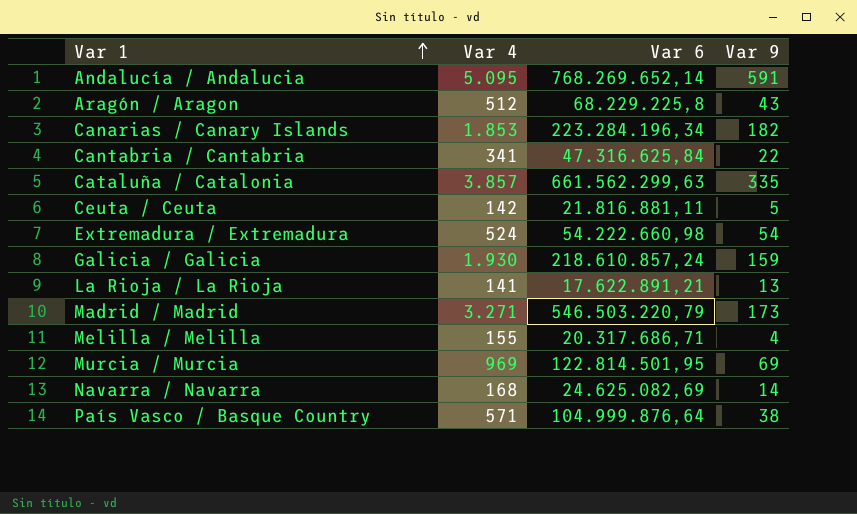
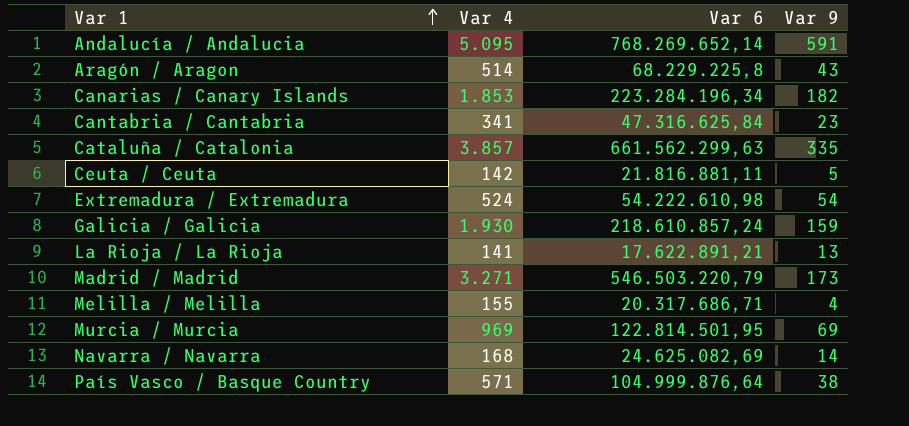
Aragón / Aragon | Var 4: 512 -> 514
Cantabria / Cantabria | Var 9: 22 -> 23
Extremadura / Extremadura | Var 6: 54.222.660,98 -> 54.222.610,98

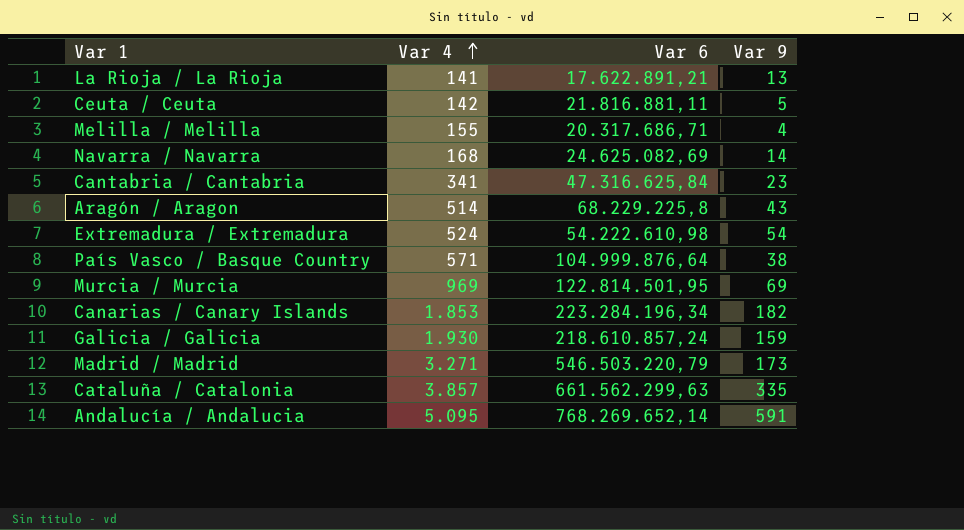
row order: Var 1 ascending -> Var 4 ascending

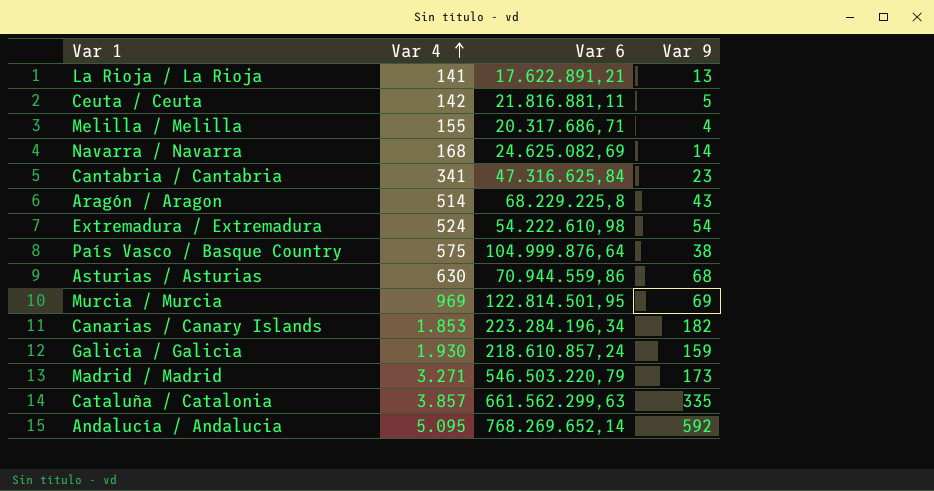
País Vasco / Basque Country | Var 4: 571 -> 575
row Asturias / Asturias: none -> 630 | 70.944.559,86 | 68
Andalucía / Andalucia | Var 9: 591 -> 592

